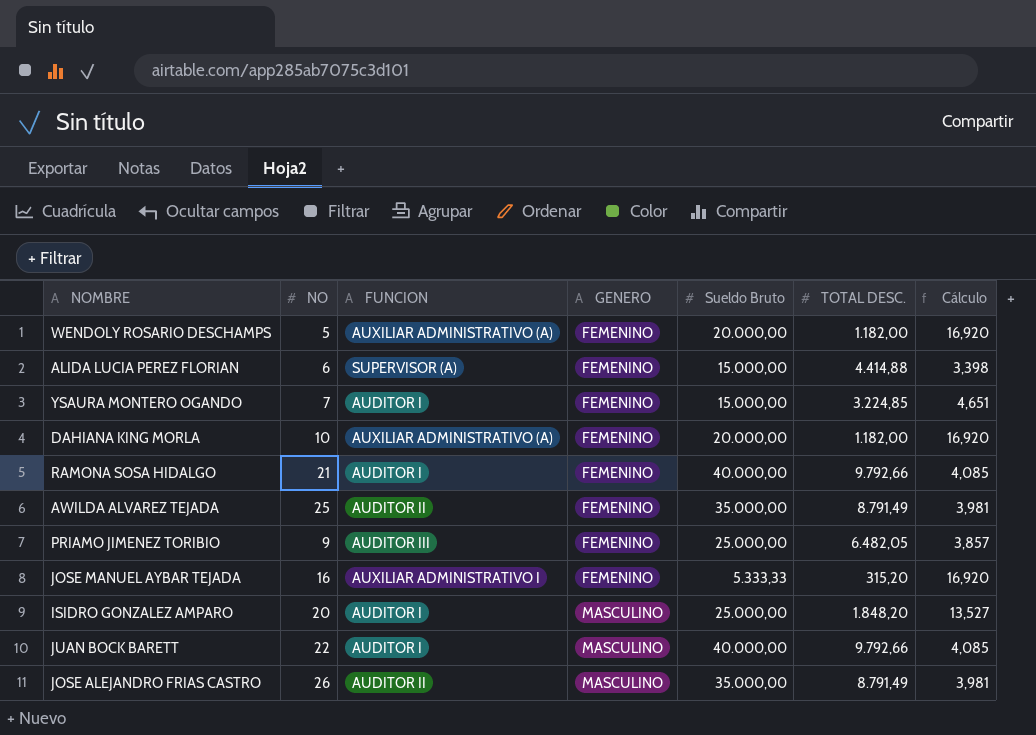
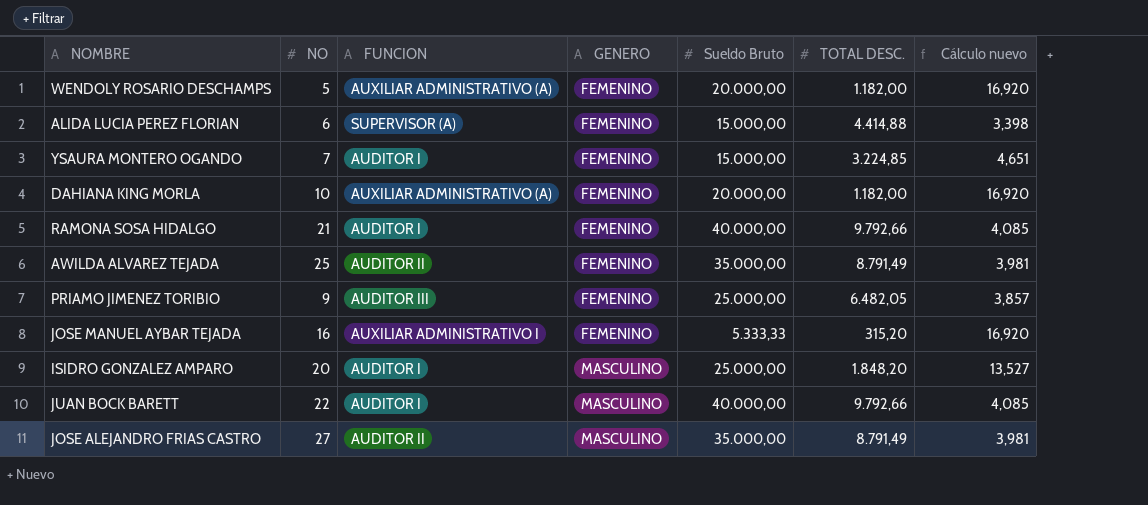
column name: Cálculo -> Cálculo nuevo
JOSE ALEJANDRO FRIAS CASTRO | NO: 26 -> 27

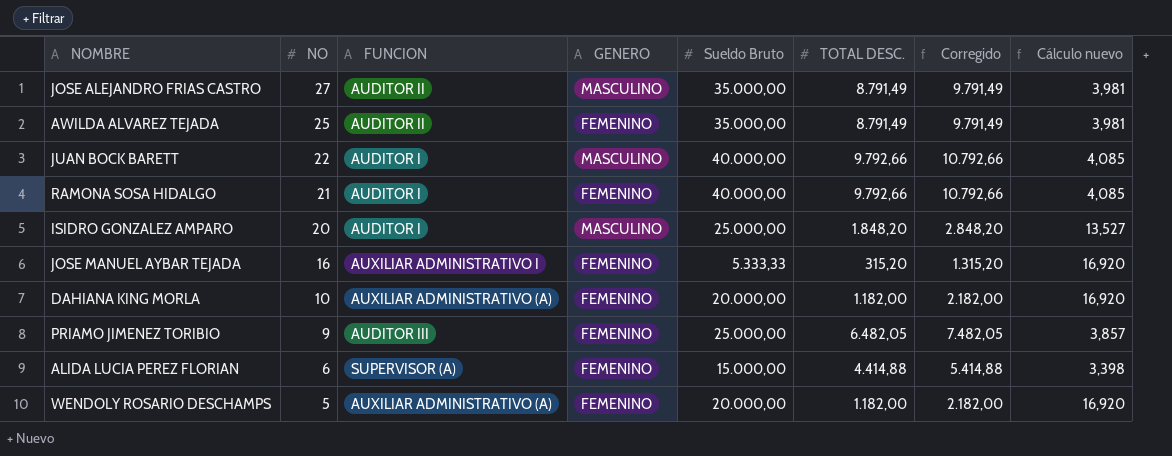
row order: GENERO ascending -> NO descending
column Corregido | formula: none -> [TOTAL DESC.] + 1000
row YSAURA MONTERO OGANDO: 7 | AUDITOR I | FEMENINO | 15.000,00 | 3.224,85 | 4,651 -> none

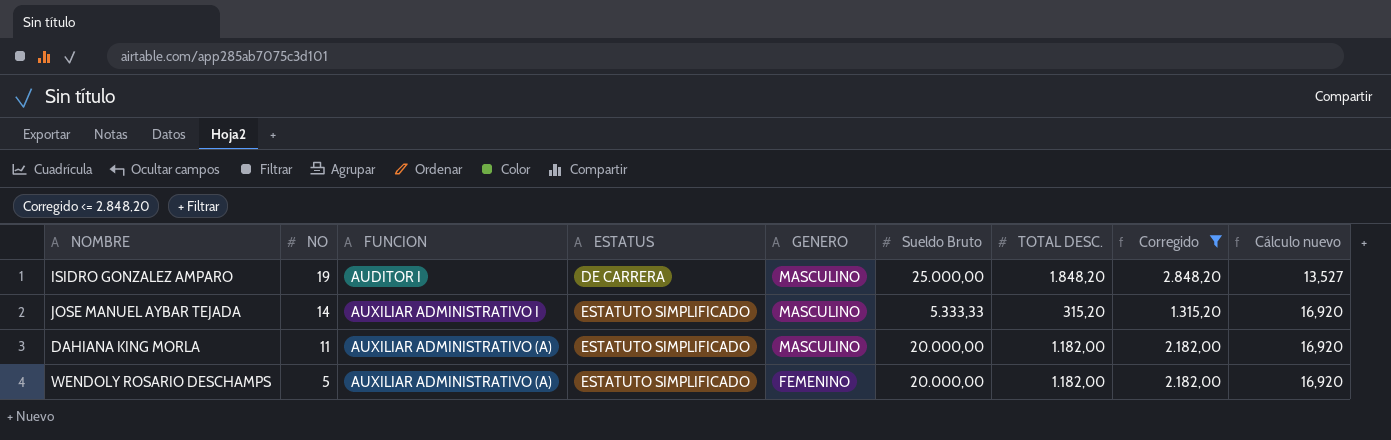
filter: none -> Corregido <= 2.848,20
column ESTATUS | position: none -> 4
ISIDRO GONZALEZ AMPARO | NO: 20 -> 19
JOSE MANUEL AYBAR TEJADA | NO: 16 -> 14
JOSE MANUEL AYBAR TEJADA | GENERO: FEMENINO -> MASCULINO
DAHIANA KING MORLA | NO: 10 -> 11
DAHIANA KING MORLA | GENERO: FEMENINO -> MASCULINO

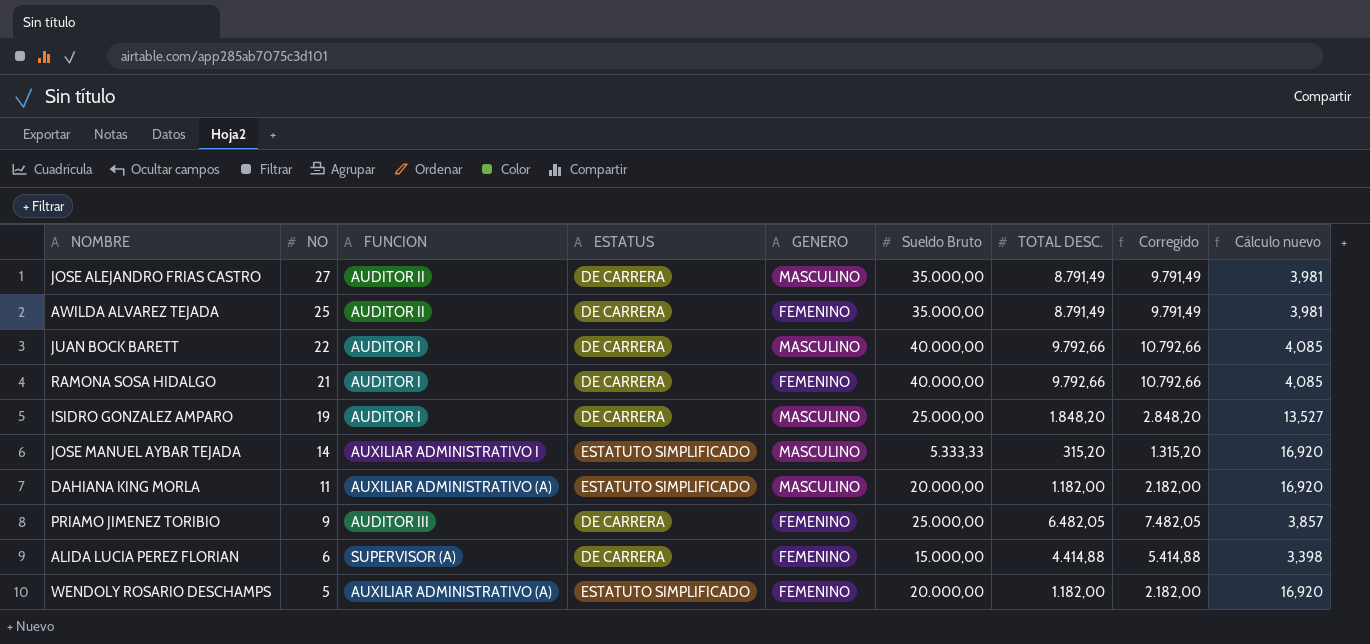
filter: Corregido <= 2.848,20 -> none

